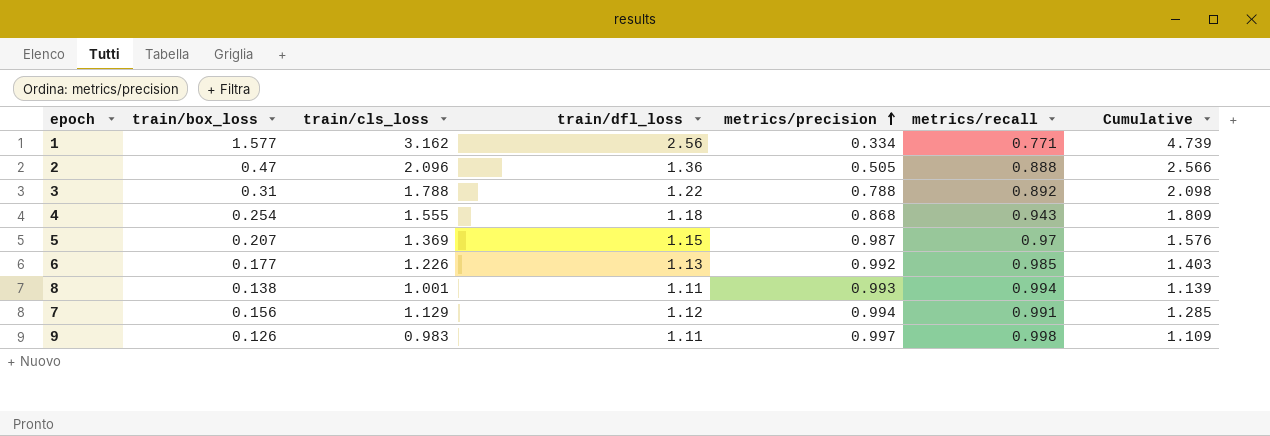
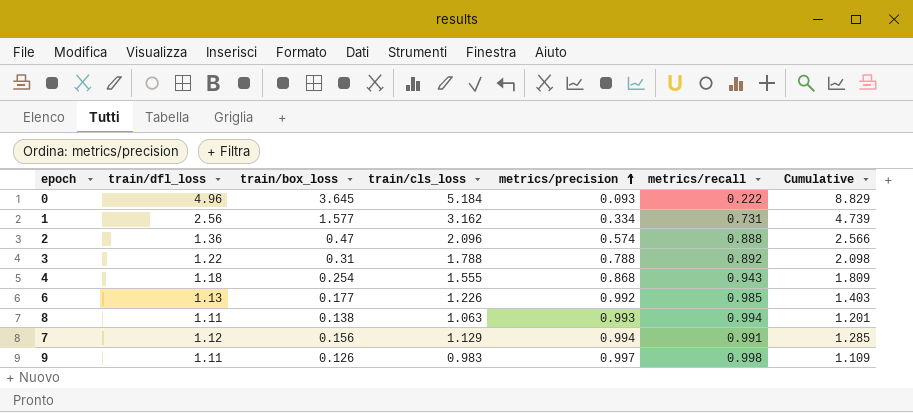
column train/dfl_loss | position: 4 -> 2
row 5: 0.207 | 1.369 | 1.15 | 0.987 | 0.97 | 1.576 -> none
row 0: none -> 4.96 | 3.645 | 5.184 | 0.093 | 0.222 | 8.829
1 | metrics/recall: 0.771 -> 0.731
2 | metrics/precision: 0.505 -> 0.574
8 | train/cls_loss: 1.001 -> 1.063
8 | Cumulative: 1.139 -> 1.201

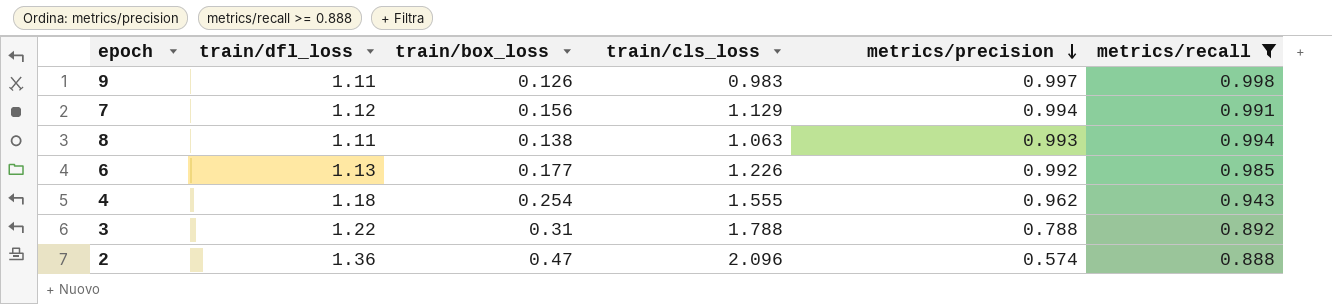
filter: none -> metrics/recall >= 0.888
row order: metrics/precision ascending -> metrics/precision descending
column Cumulative | formula: [train/box_loss] + [train/cls_loss] -> none
4 | metrics/precision: 0.868 -> 0.962

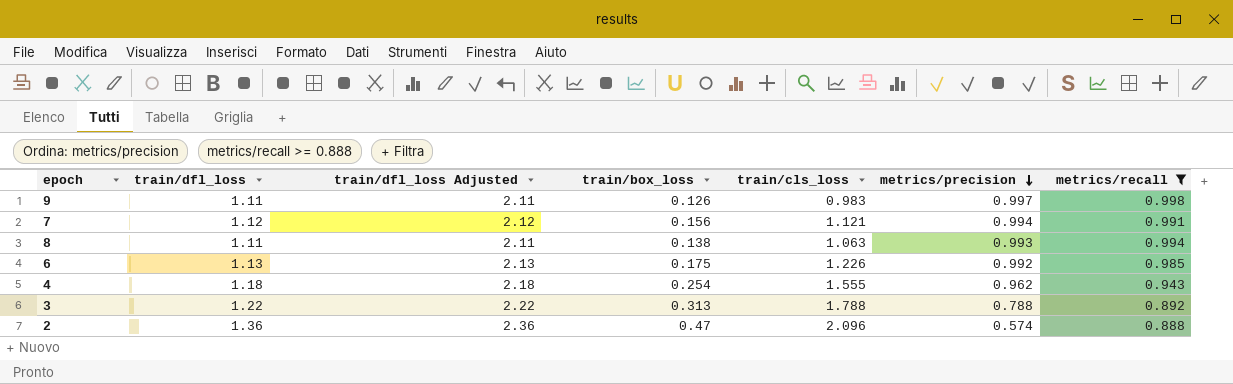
column train/dfl_loss Adjusted | formula: none -> [train/dfl_loss] + 1
7 | train/cls_loss: 1.129 -> 1.121
6 | train/box_loss: 0.177 -> 0.175
3 | train/box_loss: 0.31 -> 0.313

